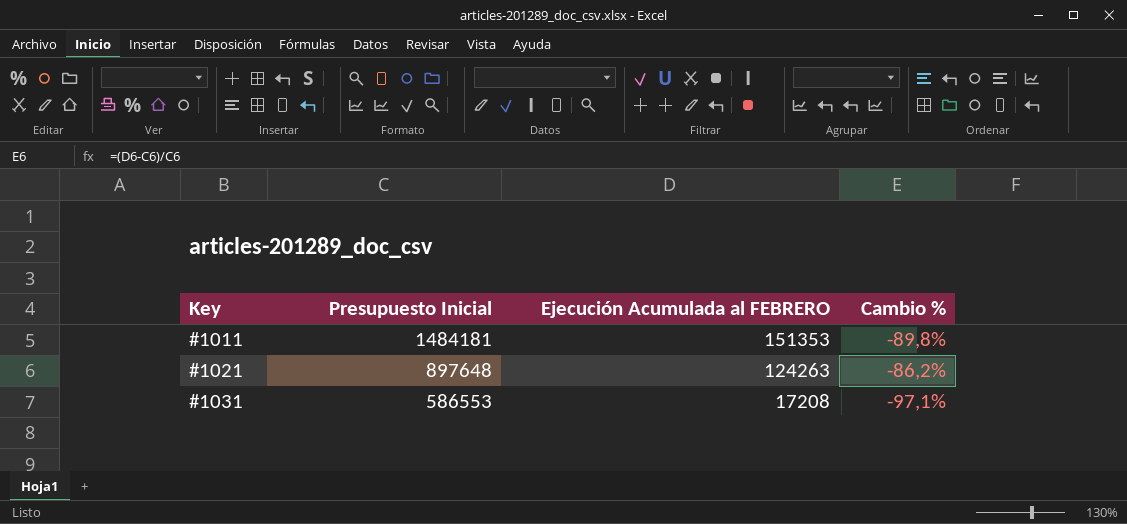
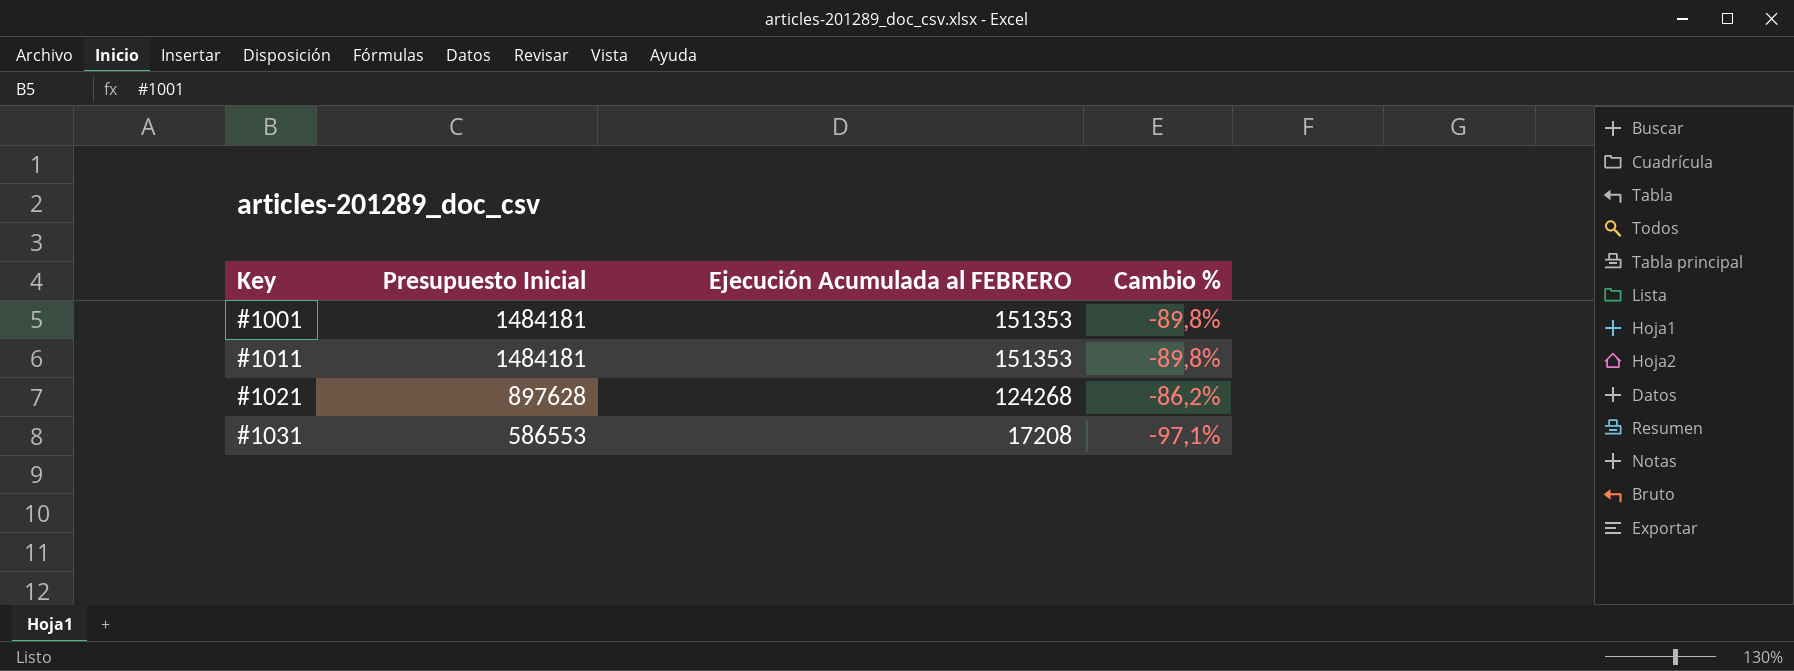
row #1001: none -> 1484181 | 151353 | -89,8%
#1021 | Presupuesto Inicial: 897648 -> 897628
#1021 | Ejecución Acumulada al FEBRERO: 124263 -> 124268

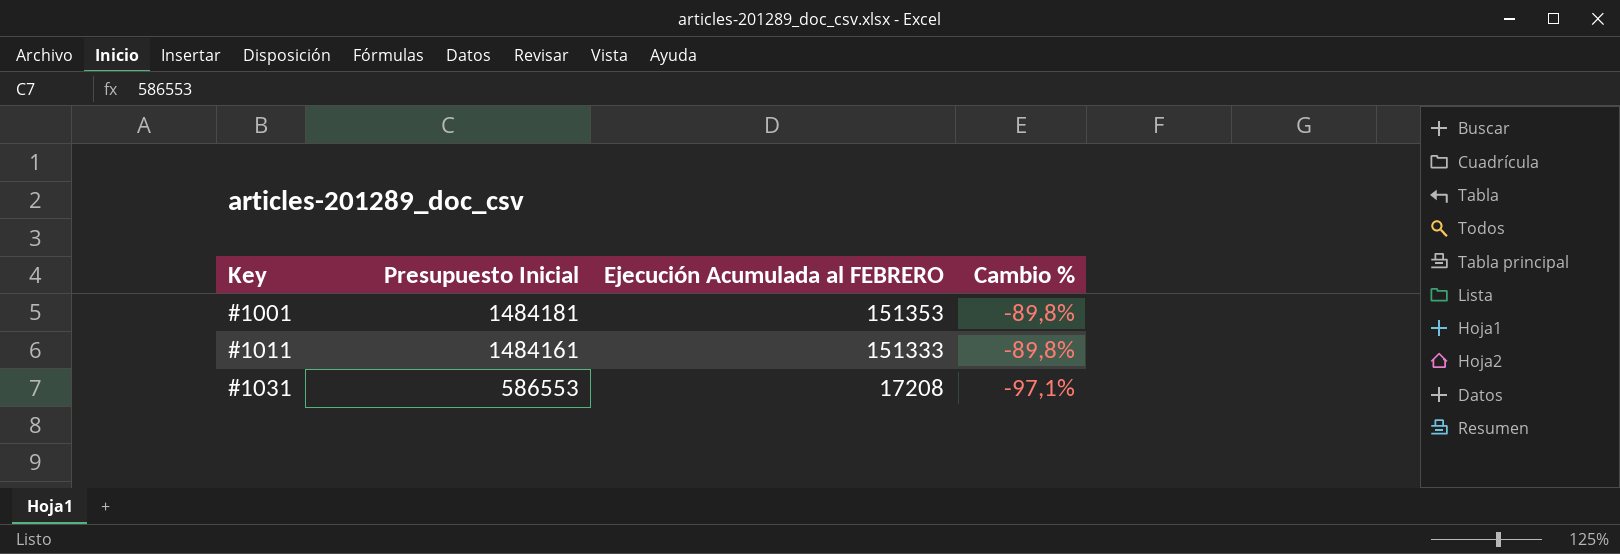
row #1021: 897628 | 124268 | -86,2% -> none
#1011 | Presupuesto Inicial: 1484181 -> 1484161
#1011 | Ejecución Acumulada al FEBRERO: 151353 -> 151333

